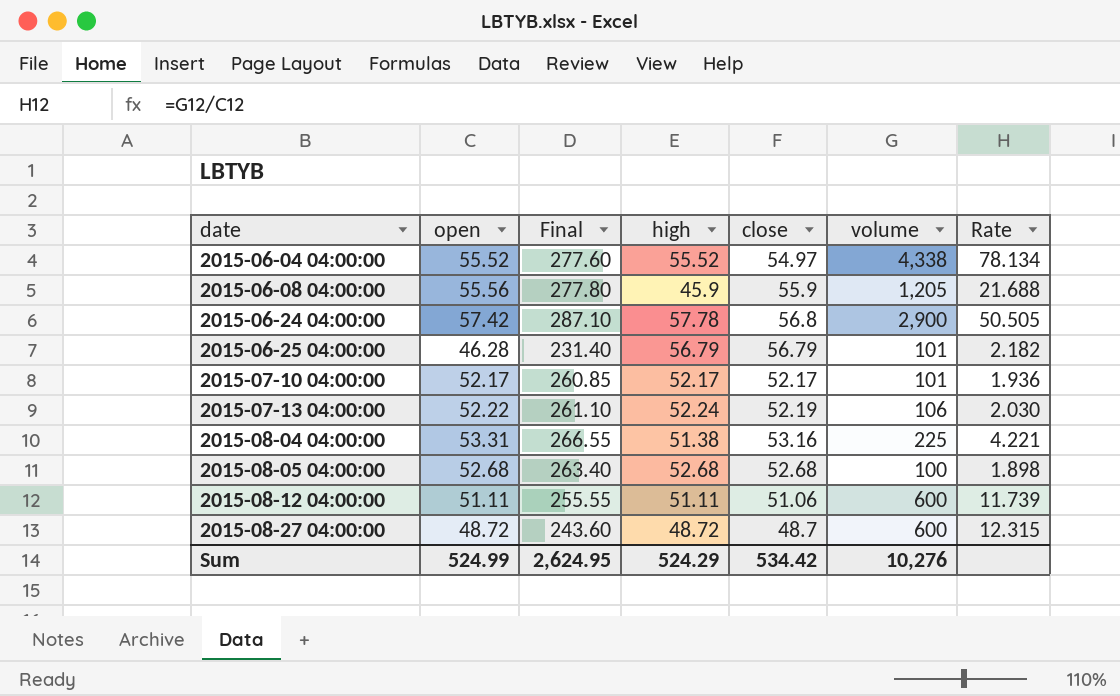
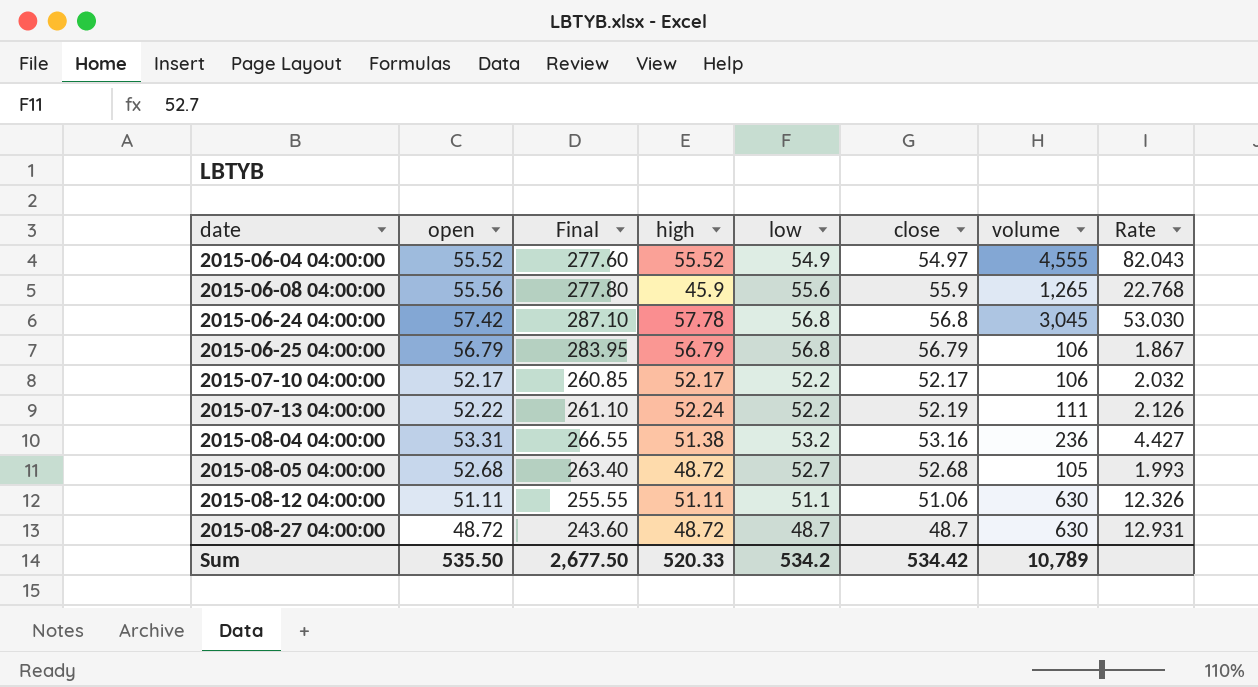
column low | position: none -> 5
2015-06-04 04:00:00 | volume: 4,338 -> 4,555
2015-06-04 04:00:00 | Rate: 78.134 -> 82.043
2015-06-08 04:00:00 | volume: 1,205 -> 1,265
2015-06-08 04:00:00 | Rate: 21.688 -> 22.768
2015-06-24 04:00:00 | volume: 2,900 -> 3,045
2015-06-24 04:00:00 | Rate: 50.505 -> 53.030
2015-06-25 04:00:00 | open: 46.28 -> 56.79
2015-06-25 04:00:00 | Final: 231.40 -> 283.95
2015-06-25 04:00:00 | volume: 101 -> 106
2015-06-25 04:00:00 | Rate: 2.182 -> 1.867
2015-07-10 04:00:00 | volume: 101 -> 106
2015-07-10 04:00:00 | Rate: 1.936 -> 2.032
2015-07-13 04:00:00 | volume: 106 -> 111
2015-07-13 04:00:00 | Rate: 2.030 -> 2.126
2015-08-04 04:00:00 | volume: 225 -> 236
2015-08-04 04:00:00 | Rate: 4.221 -> 4.427
2015-08-05 04:00:00 | high: 52.68 -> 48.72
2015-08-05 04:00:00 | volume: 100 -> 105
2015-08-05 04:00:00 | Rate: 1.898 -> 1.993
2015-08-12 04:00:00 | volume: 600 -> 630
2015-08-12 04:00:00 | Rate: 11.739 -> 12.326
2015-08-27 04:00:00 | volume: 600 -> 630
2015-08-27 04:00:00 | Rate: 12.315 -> 12.931
Sum | open: 524.99 -> 535.50
Sum | Final: 2,624.95 -> 2,677.50
Sum | high: 524.29 -> 520.33
Sum | volume: 10,276 -> 10,789

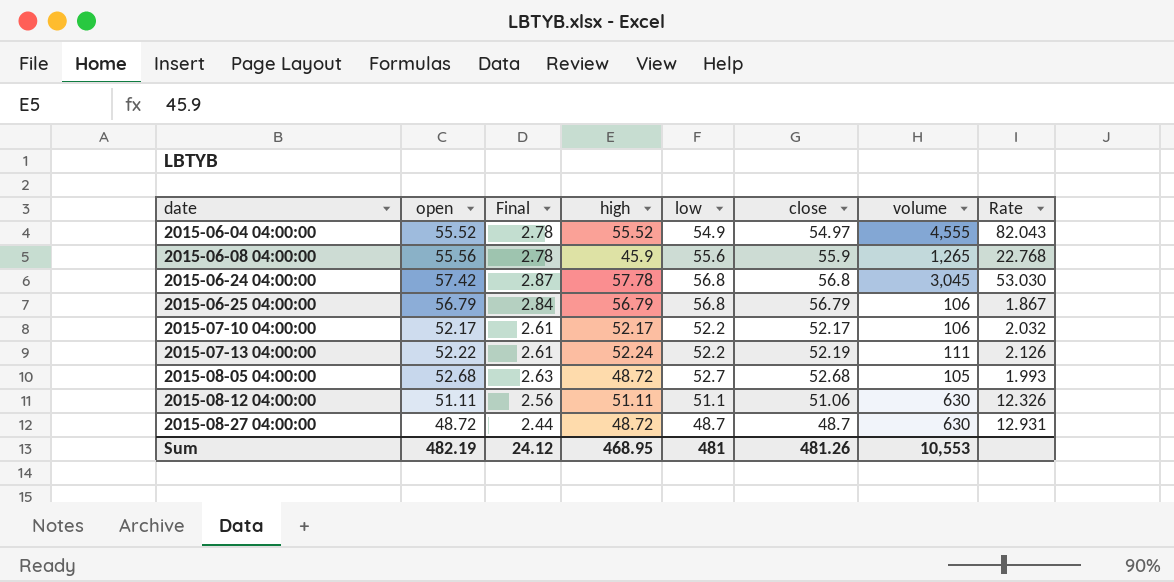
column Final | formula: [open] * 5 -> [open] * 0.05
row 2015-08-04 04:00:00: 53.31 | 266.55 | 51.38 | 53.2 | 53.16 | 236 | 4.427 -> none
Sum | open: 535.50 -> 482.19
Sum | Final: 2,677.50 -> 24.12
Sum | high: 520.33 -> 468.95
Sum | low: 534.2 -> 481
Sum | close: 534.42 -> 481.26
Sum | volume: 10,789 -> 10,553

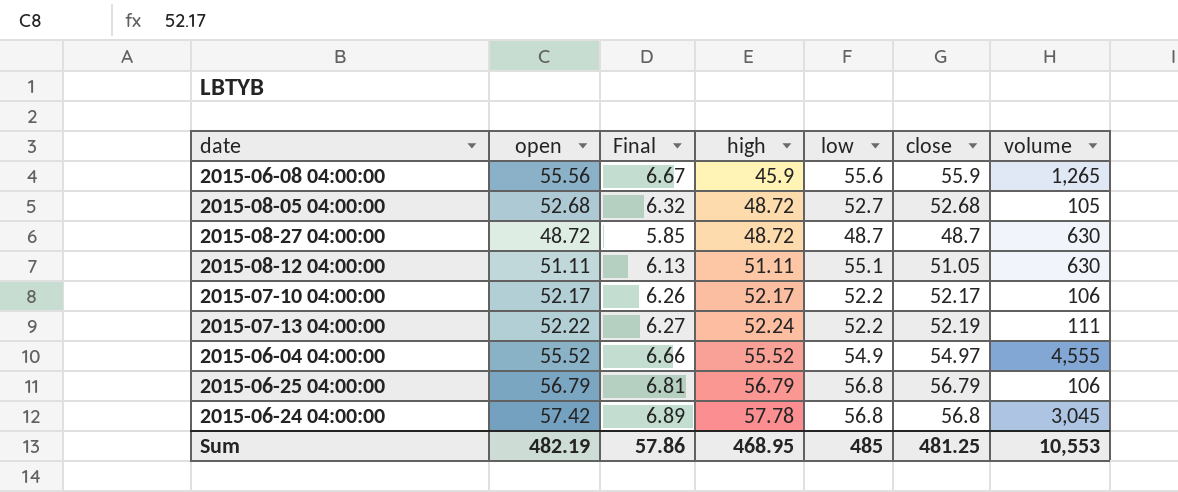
row order: date ascending -> high ascending
column Rate | formula: [volume] / [open] -> none
column Final | formula: [open] * 0.05 -> [open] * 0.12
2015-08-12 04:00:00 | low: 51.1 -> 55.1
2015-08-12 04:00:00 | close: 51.06 -> 51.05
Sum | Final: 24.12 -> 57.86
Sum | low: 481 -> 485
Sum | close: 481.26 -> 481.25

